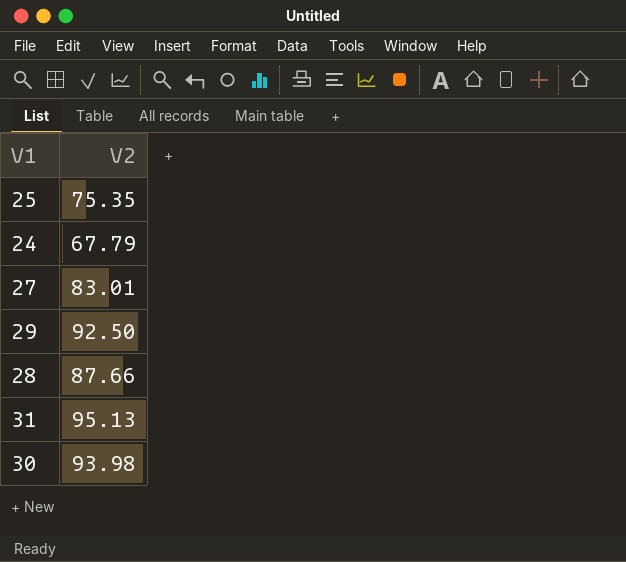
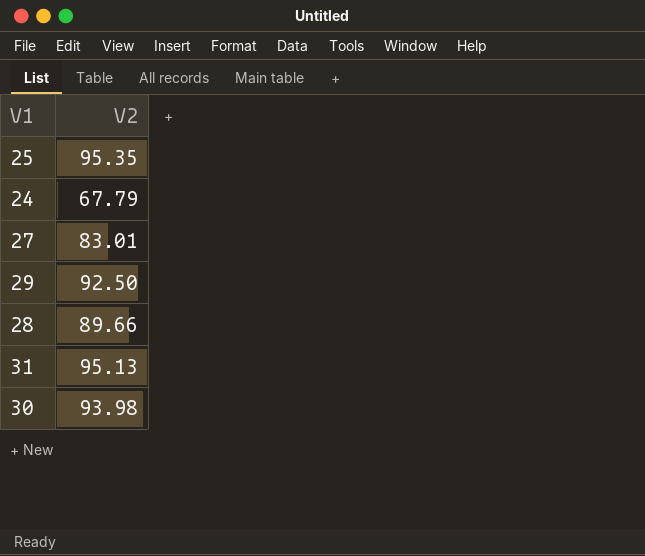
25 | V2: 75.35 -> 95.35
28 | V2: 87.66 -> 89.66

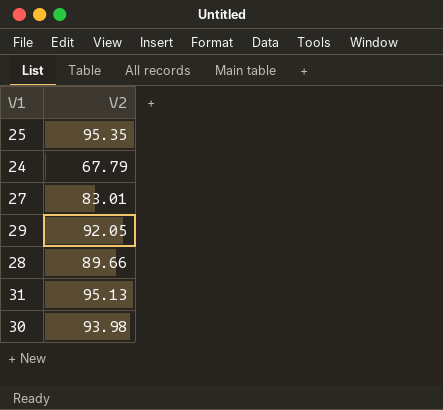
29 | V2: 92.50 -> 92.05

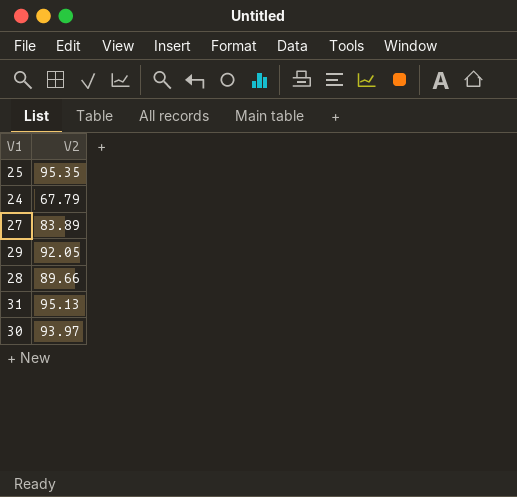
27 | V2: 83.01 -> 83.89
30 | V2: 93.98 -> 93.97

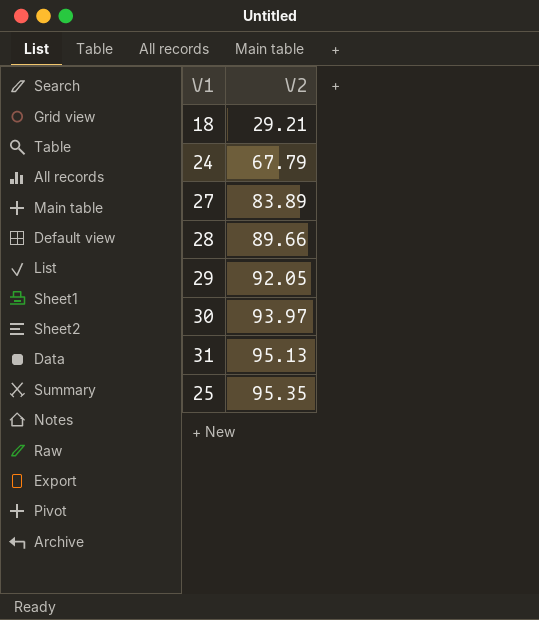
row order: none -> V2 ascending
row 18: none -> 29.21

